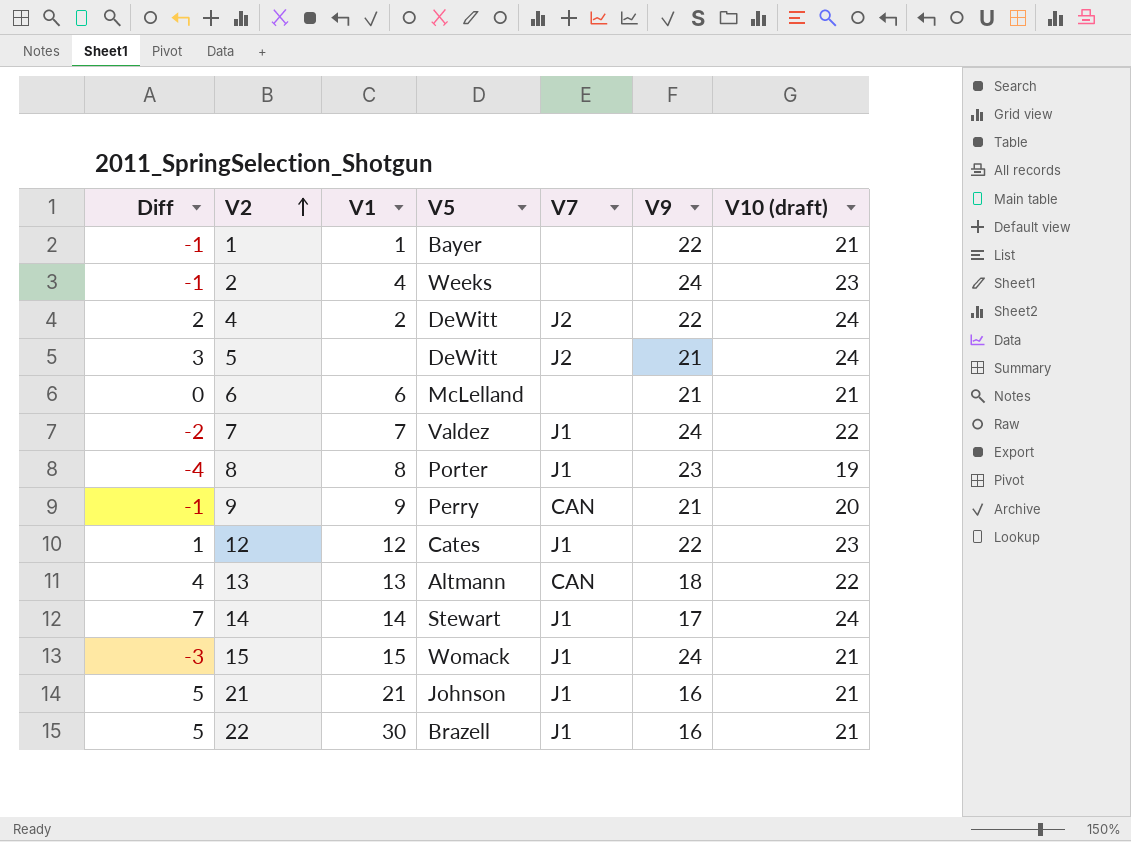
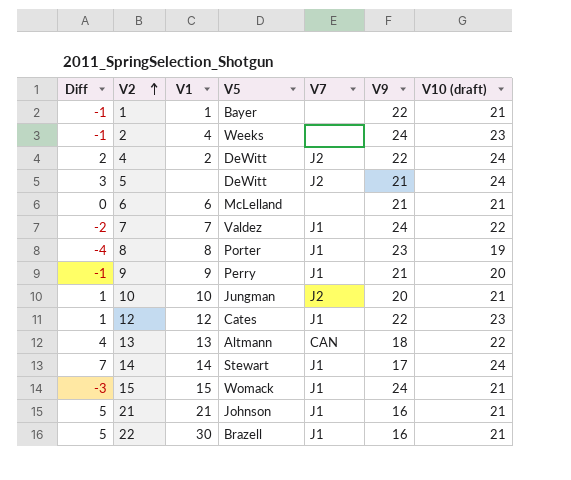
9 | V7: CAN -> J1
row 10: none -> 1 | 10 | Jungman | J2 | 20 | 21

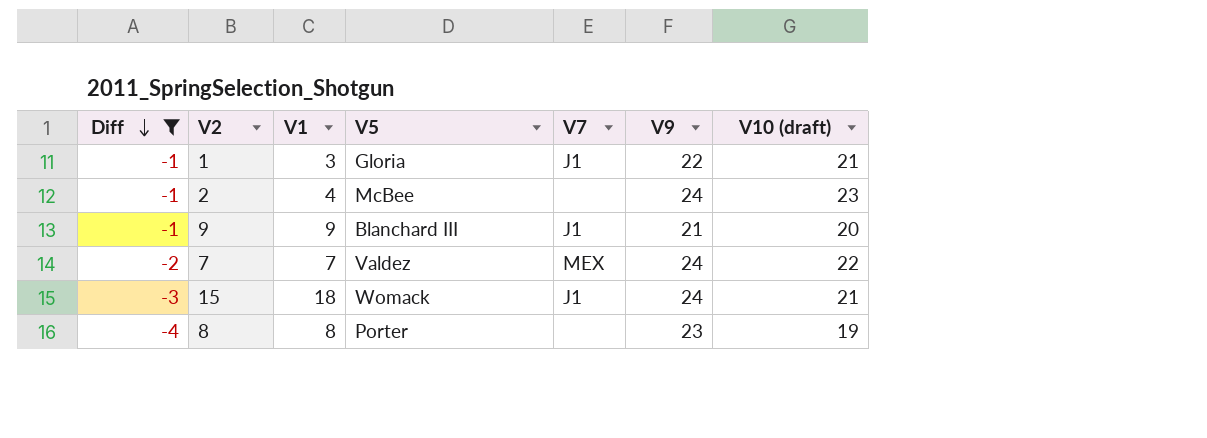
filter: none -> Diff <= -1
row order: V2 ascending -> Diff descending
1 | V1: 1 -> 3
1 | V5: Bayer -> Gloria
1 | V7: none -> J1
2 | V5: Weeks -> McBee
9 | V5: Perry -> Blanchard III
7 | V7: J1 -> MEX
15 | V1: 15 -> 18
8 | V7: J1 -> none

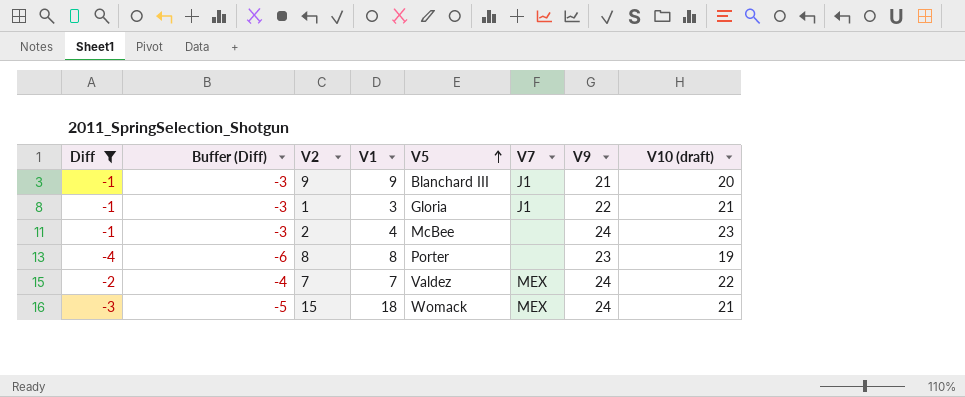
row order: Diff descending -> V5 ascending
column Buffer (Diff) | formula: none -> [Diff] - 2
15 | V7: J1 -> MEX

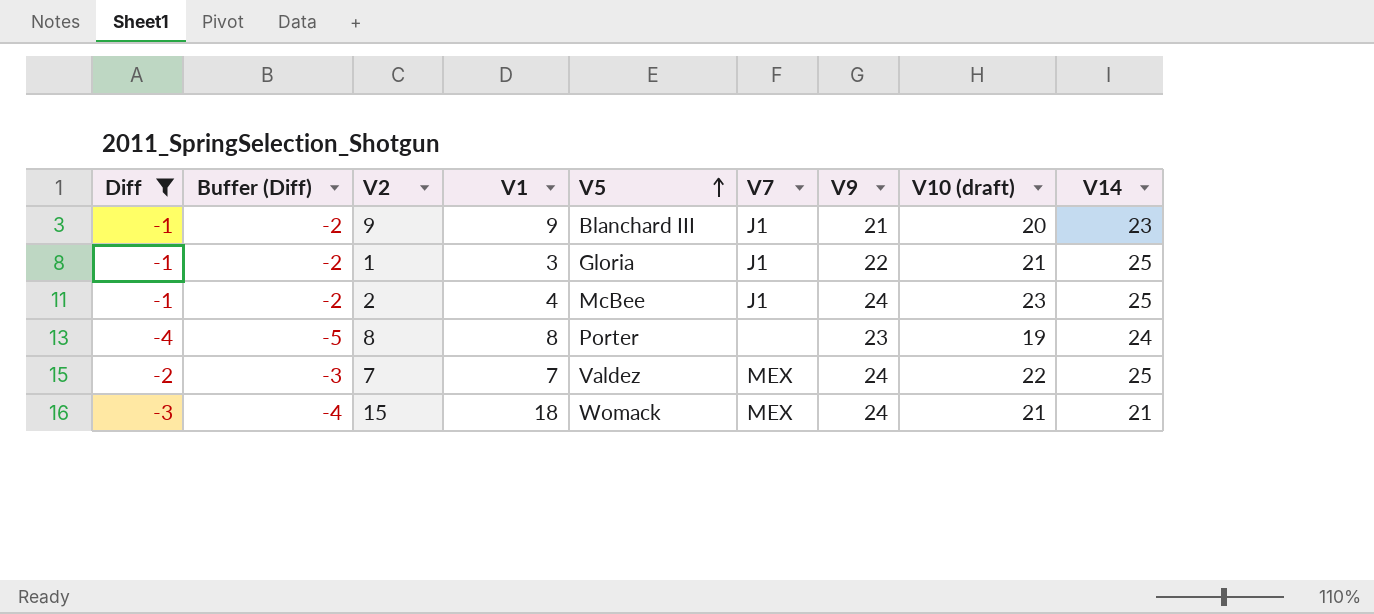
column Buffer (Diff) | formula: [Diff] - 2 -> [Diff] - 1
column V14 | position: none -> 9
2 | V7: none -> J1

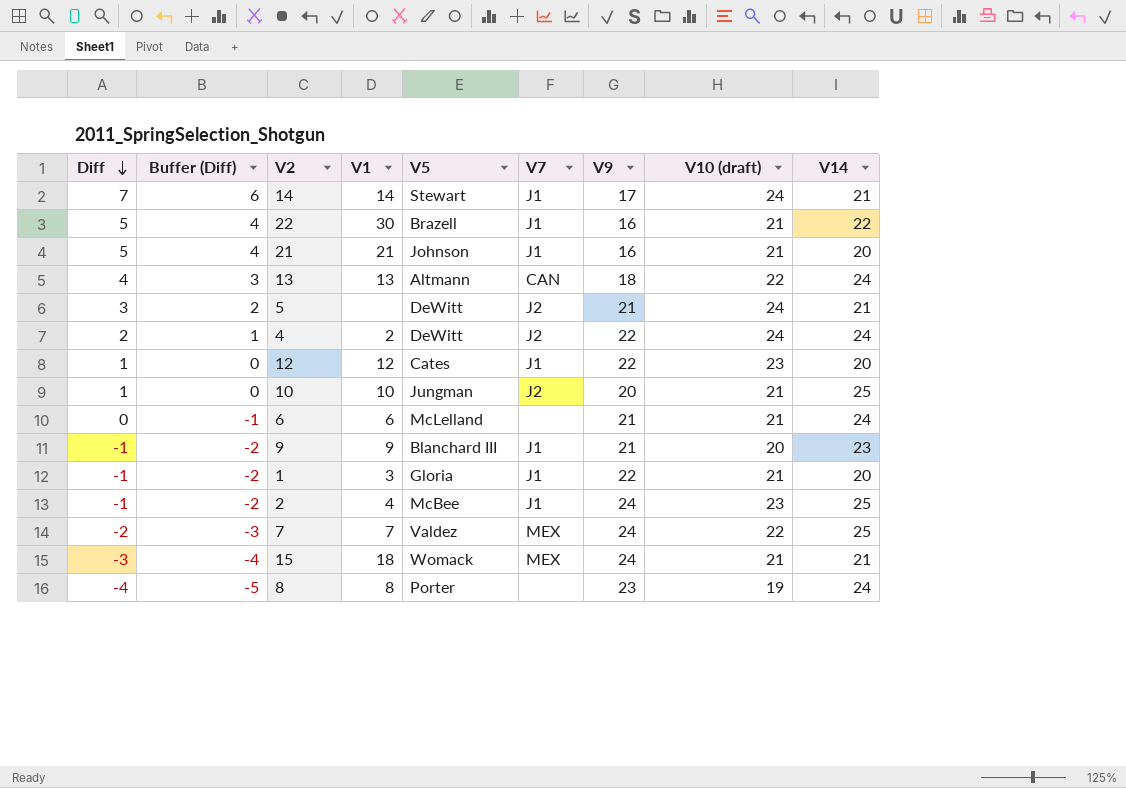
filter: Diff <= -1 -> none
row order: V5 ascending -> Diff descending
1 | V14: 25 -> 20

